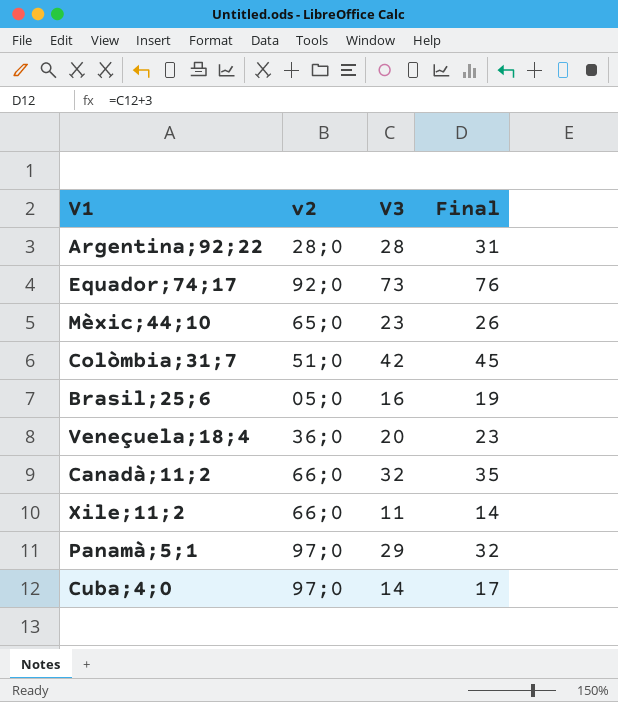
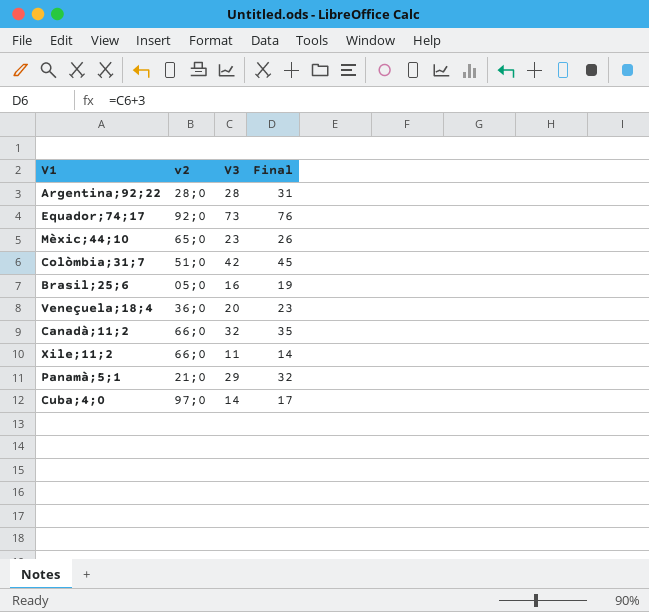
Panamà;5;1 | v2: 97;0 -> 21;0

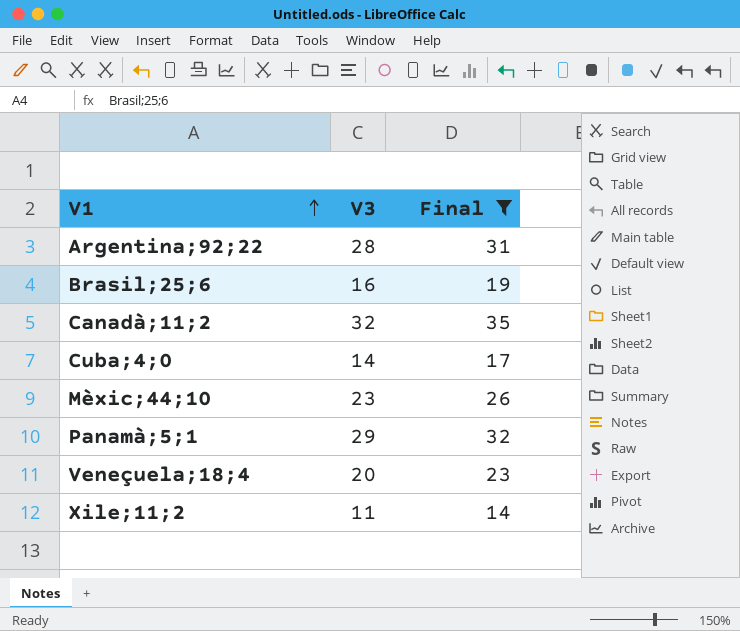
filter: none -> Final <= 35
row order: none -> V1 ascending
column v2 | position: 2 -> none

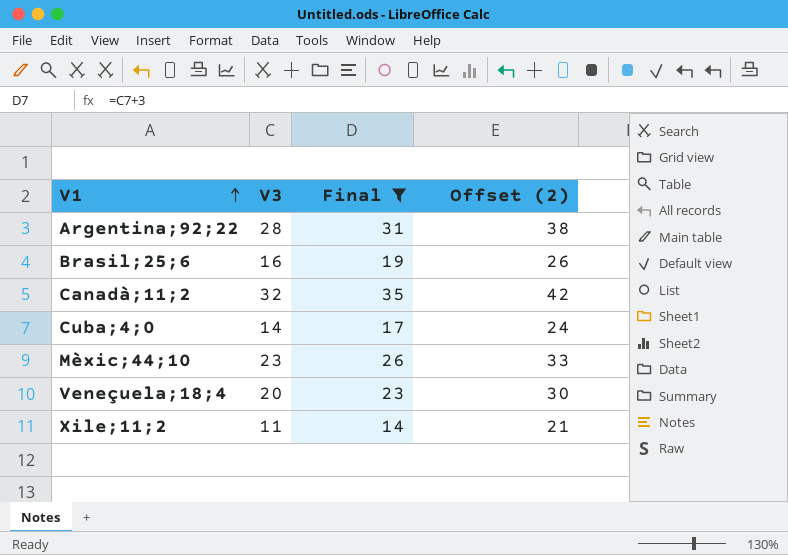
column Offset (2) | formula: none -> [V3] + 10
row Panamà;5;1: 29 | 32 -> none

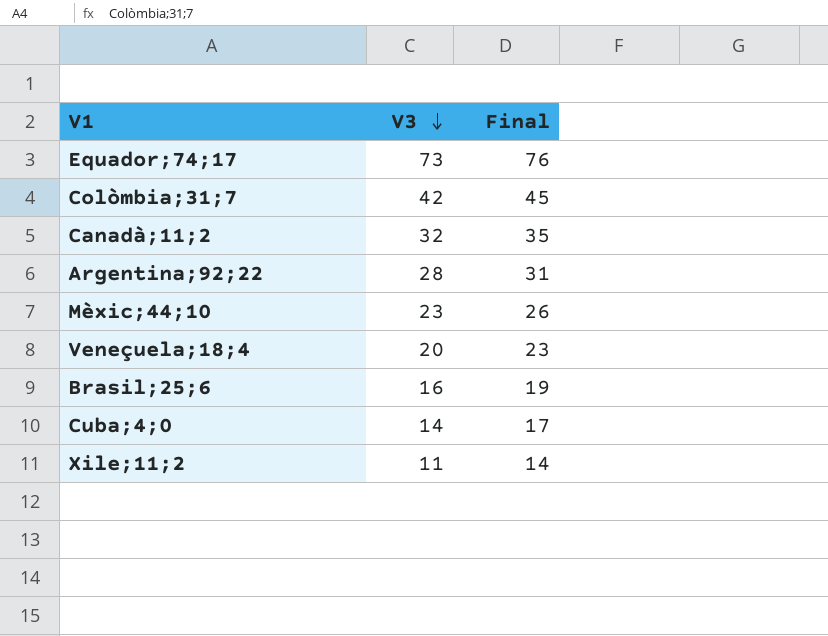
filter: Final <= 35 -> none
row order: V1 ascending -> V3 descending
column Offset (2) | formula: [V3] + 10 -> none

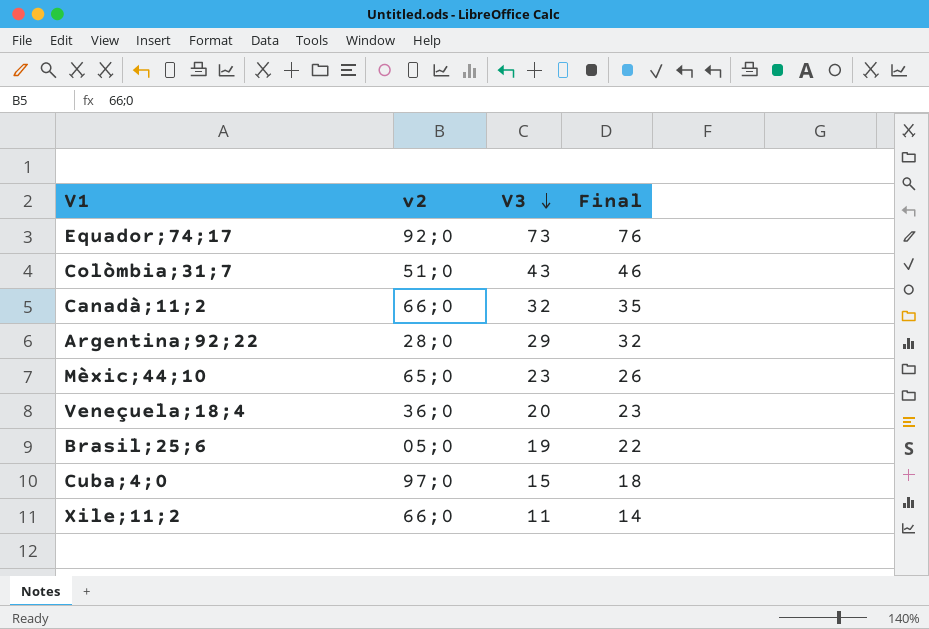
column v2 | position: none -> 2
Colòmbia;31;7 | V3: 42 -> 43
Colòmbia;31;7 | Final: 45 -> 46
Argentina;92;22 | V3: 28 -> 29
Argentina;92;22 | Final: 31 -> 32
Brasil;25;6 | V3: 16 -> 19
Brasil;25;6 | Final: 19 -> 22
Cuba;4;0 | V3: 14 -> 15
Cuba;4;0 | Final: 17 -> 18

